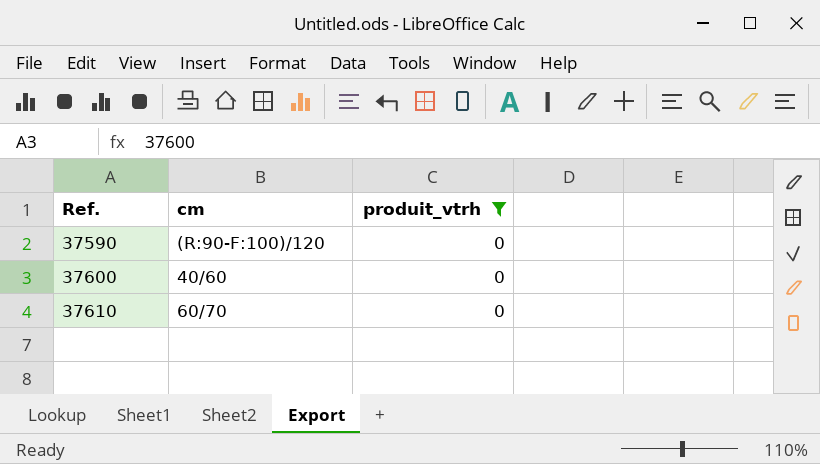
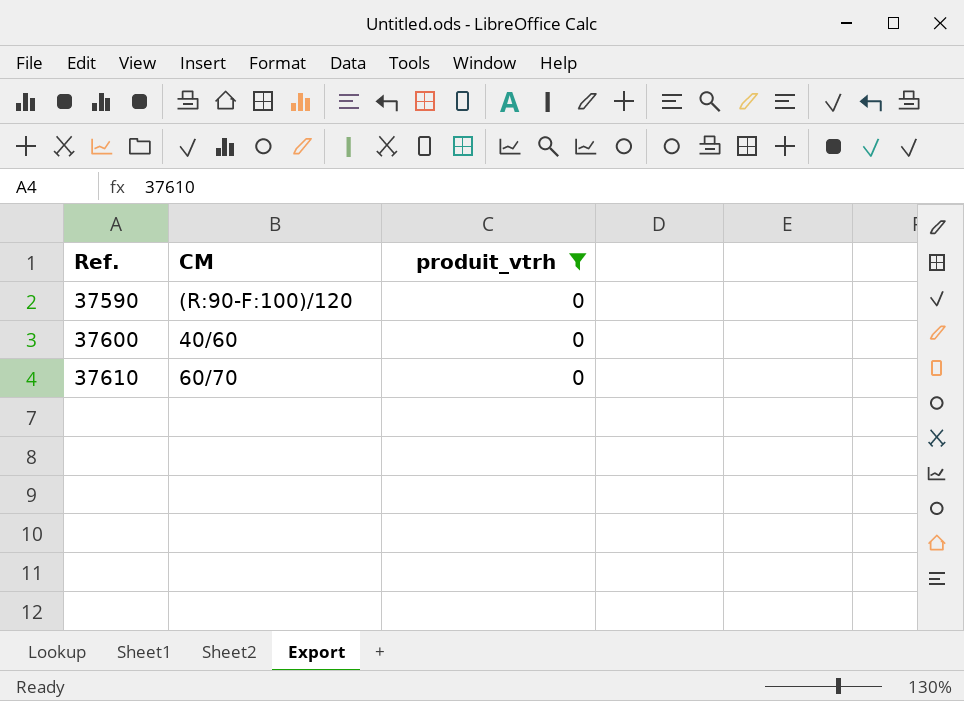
column name: cm -> CM

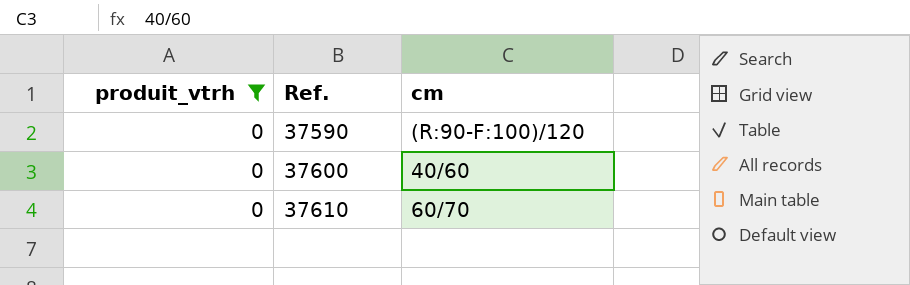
column produit_vtrh | position: 3 -> 1
column name: CM -> cm

